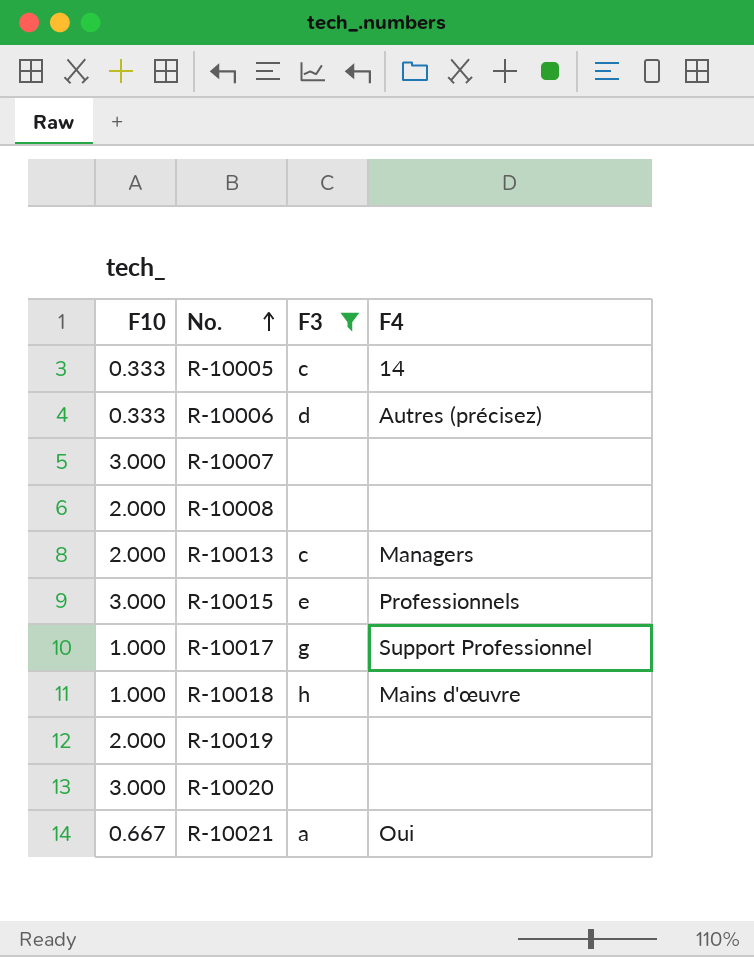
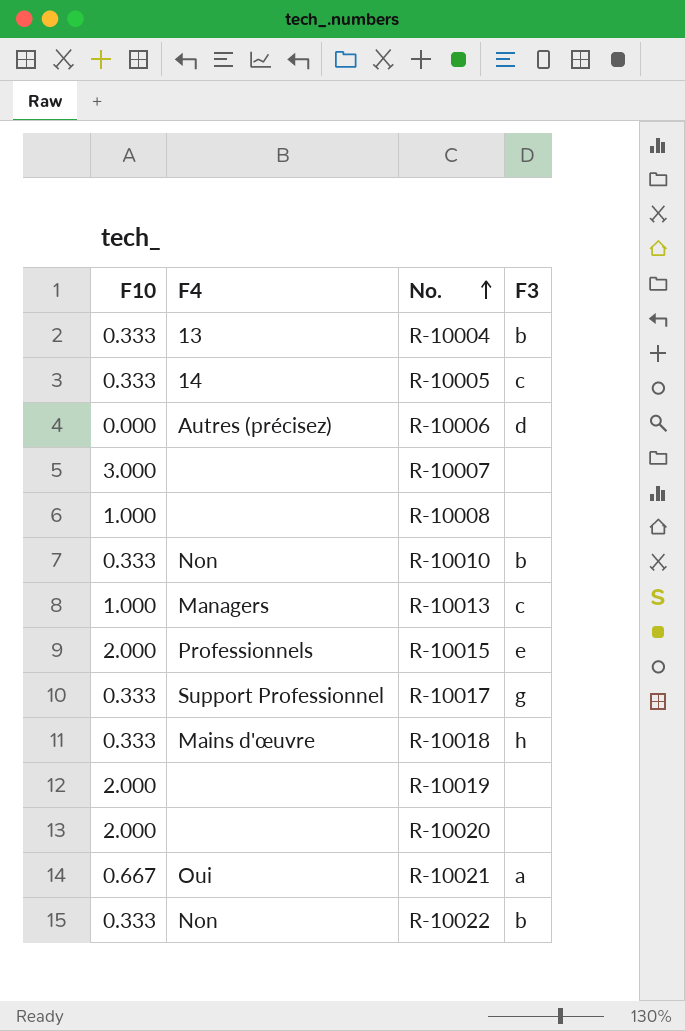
filter: F3 != b -> none
column F4 | position: 4 -> 2
R-10006 | F10: 0.333 -> 0.000
R-10008 | F10: 2.000 -> 1.000
R-10013 | F10: 2.000 -> 1.000
R-10015 | F10: 3.000 -> 2.000
R-10017 | F10: 1.000 -> 0.333
R-10018 | F10: 1.000 -> 0.333
R-10020 | F10: 3.000 -> 2.000

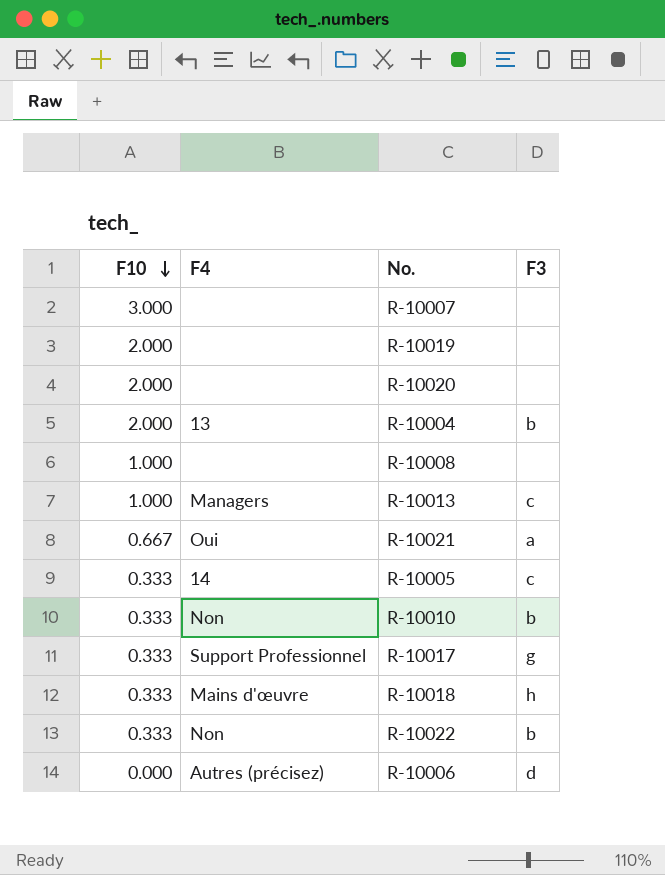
row order: No. ascending -> F10 descending
row R-10015: 2.000 | Professionnels | e -> none
R-10004 | F10: 0.333 -> 2.000

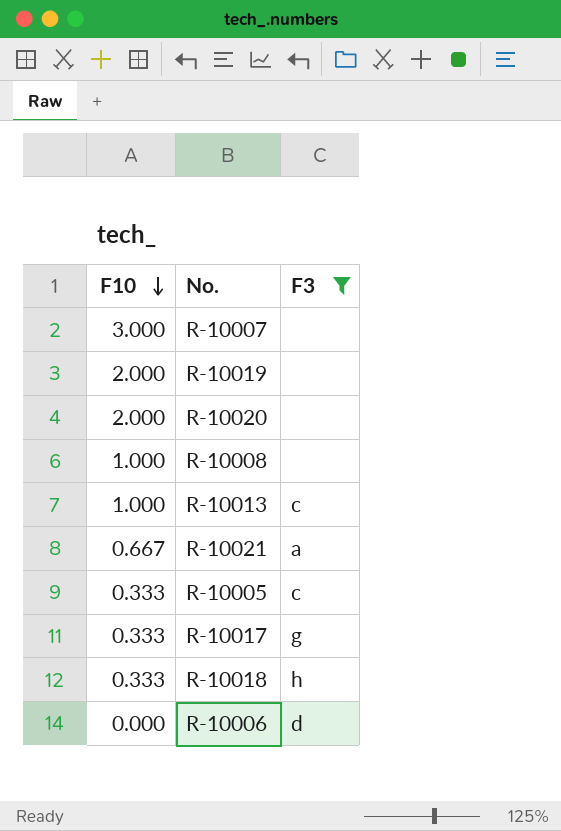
filter: none -> F3 != b
column F4 | position: 2 -> none

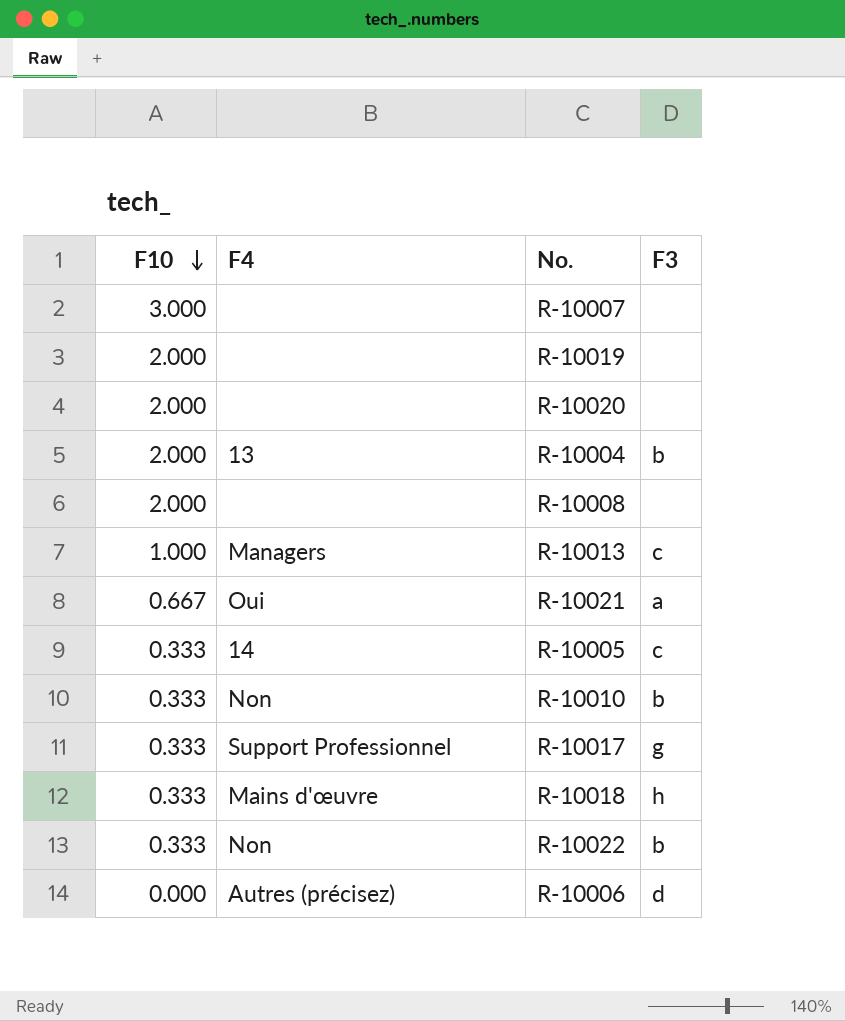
filter: F3 != b -> none
column F4 | position: none -> 2
R-10008 | F10: 1.000 -> 2.000

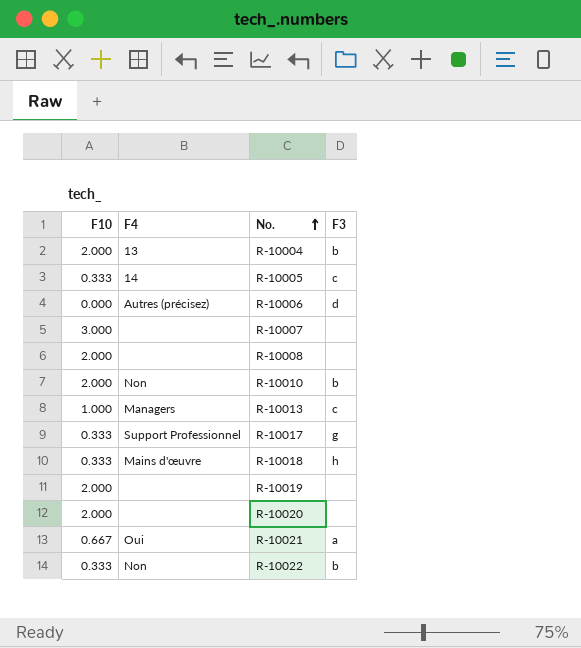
row order: F10 descending -> No. ascending
R-10010 | F10: 0.333 -> 2.000

